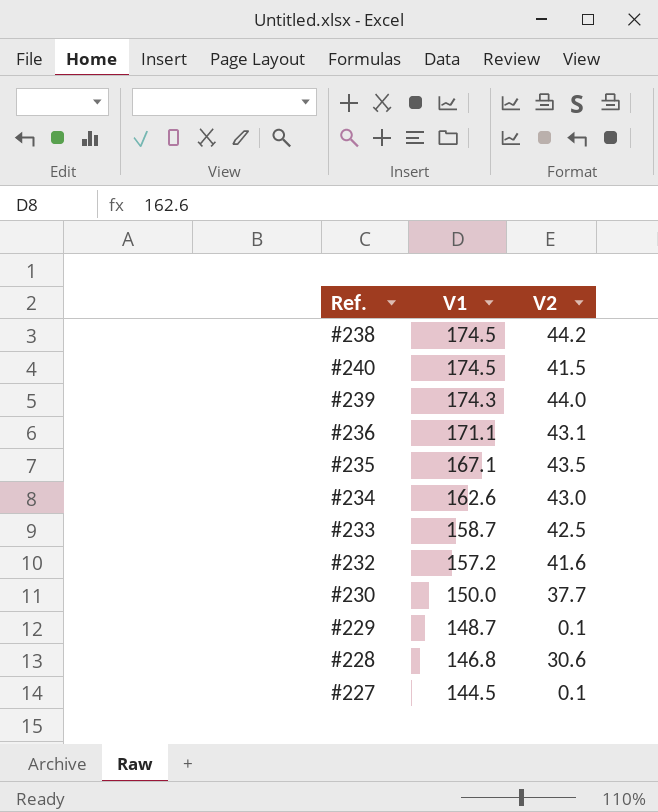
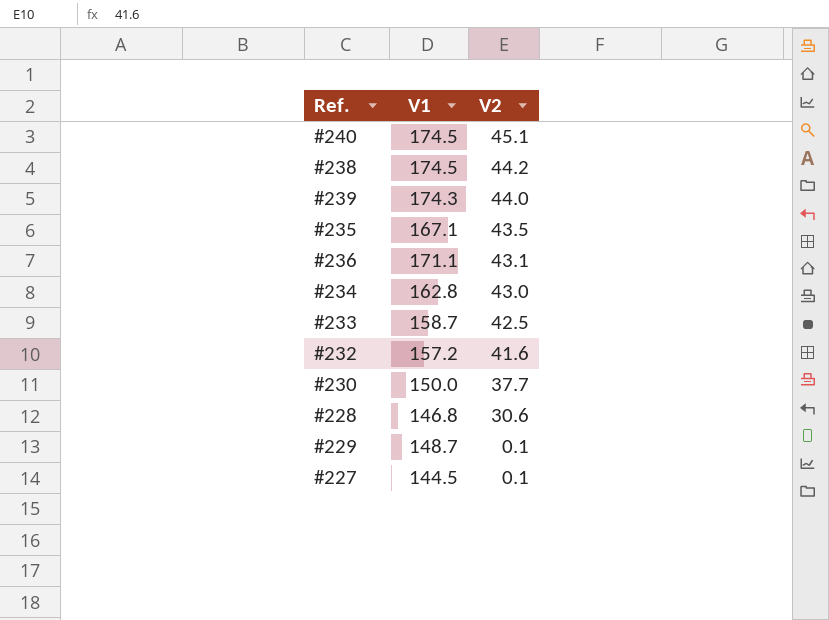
row order: V1 descending -> V2 descending
#240 | V2: 41.5 -> 45.1
#234 | V1: 162.6 -> 162.8

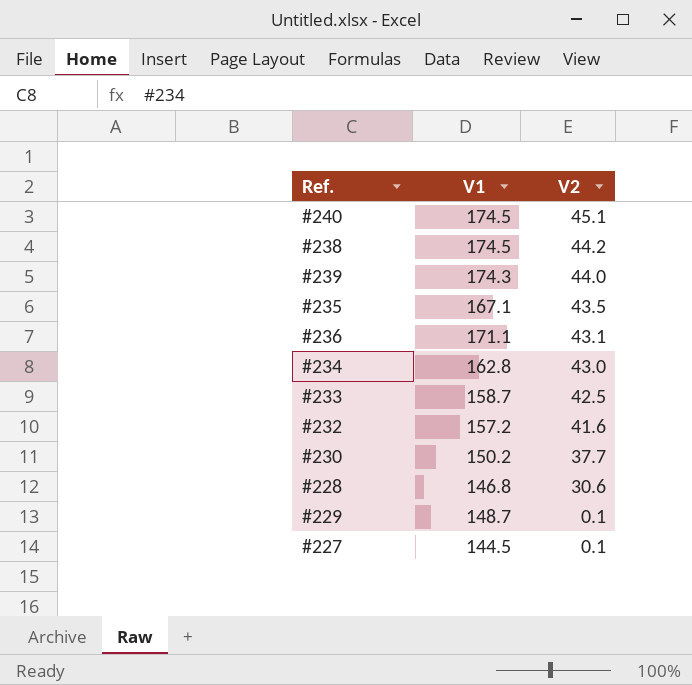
#230 | V1: 150.0 -> 150.2

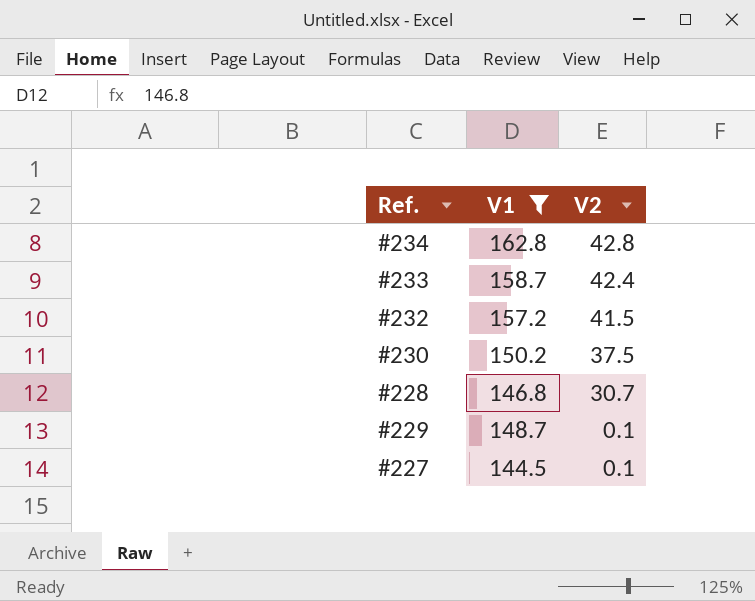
filter: none -> V1 <= 162.8
#234 | V2: 43.0 -> 42.8
#233 | V2: 42.5 -> 42.4
#232 | V2: 41.6 -> 41.5
#230 | V2: 37.7 -> 37.5
#228 | V2: 30.6 -> 30.7

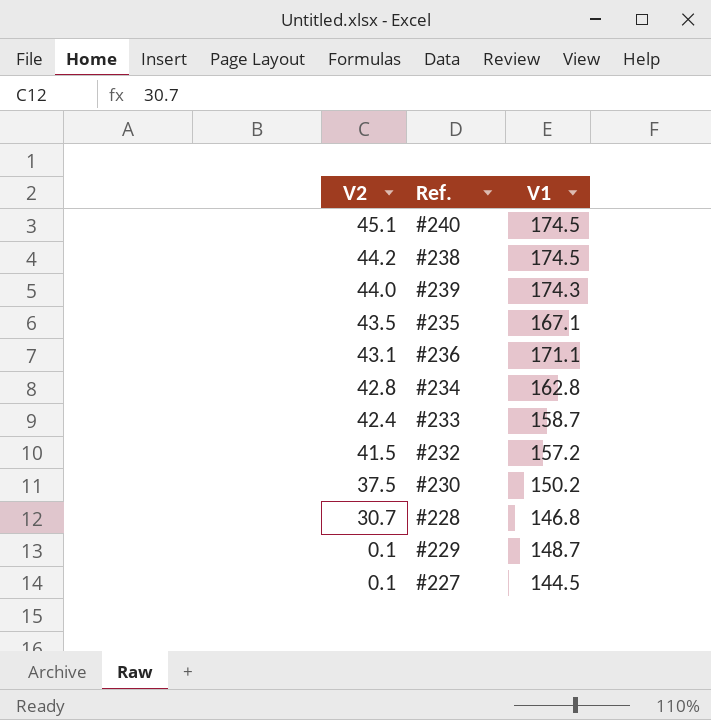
filter: V1 <= 162.8 -> none
column V2 | position: 3 -> 1

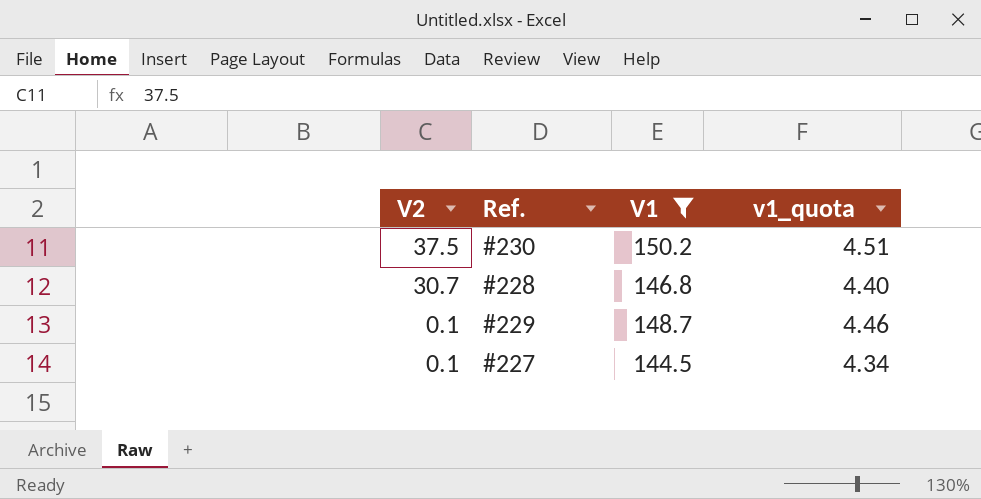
filter: none -> V1 <= 150.2
column v1_quota | formula: none -> [V1] * 0.03

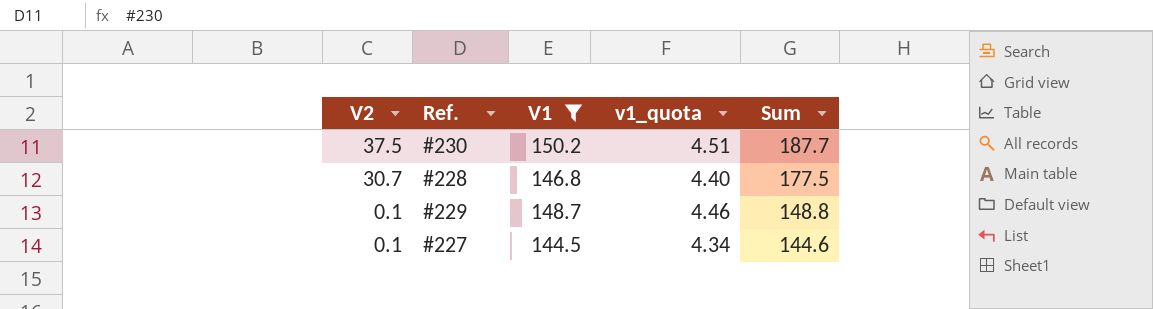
column Sum | formula: none -> [V2] + [V1]

